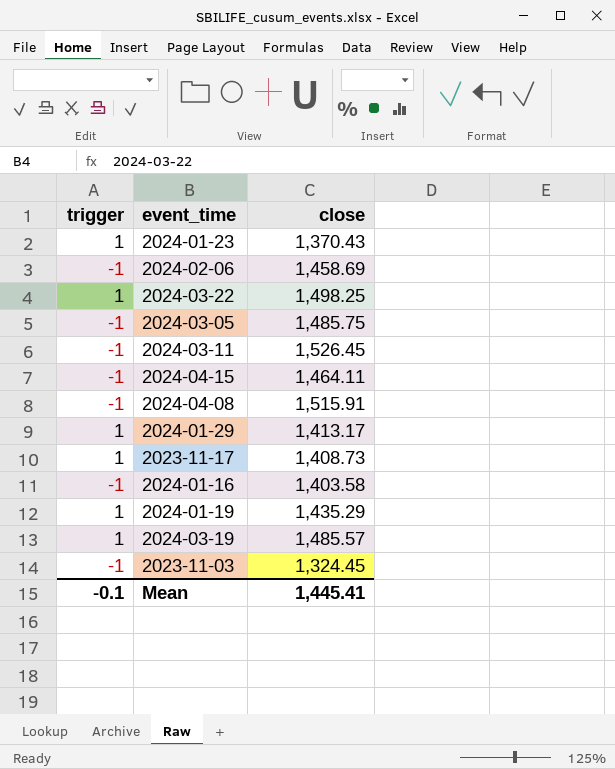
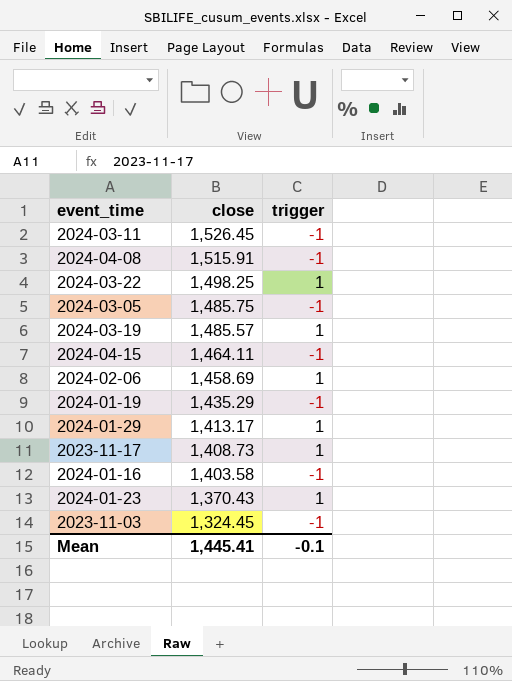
row order: none -> close descending
column trigger | position: 1 -> 3
2024-02-06 | trigger: -1 -> 1
2024-01-19 | trigger: 1 -> -1

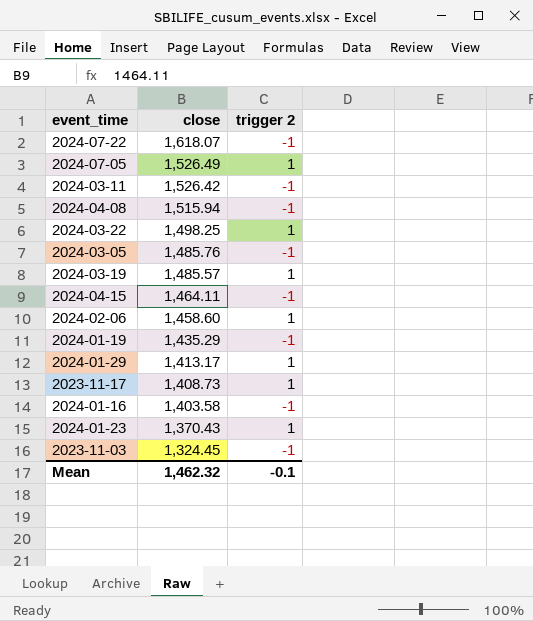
column name: trigger -> trigger 2
row 2024-07-22: none -> 1,618.07 | -1
row 2024-07-05: none -> 1,526.49 | 1
2024-03-11 | close: 1,526.45 -> 1,526.42
2024-04-08 | close: 1,515.91 -> 1,515.94
2024-03-05 | close: 1,485.75 -> 1,485.76
2024-02-06 | close: 1,458.69 -> 1,458.60
Mean | close: 1,445.41 -> 1,462.32

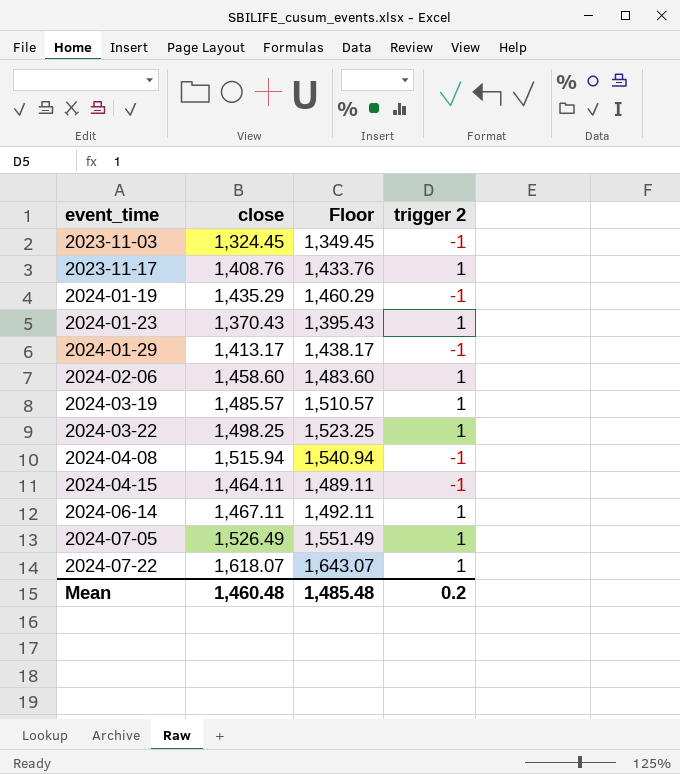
row order: close descending -> event_time ascending
column Floor | formula: none -> [close] + 25
row 2024-03-11: 1,526.42 | -1 -> none
row 2024-03-05: 1,485.76 | -1 -> none
row 2024-01-16: 1,403.58 | -1 -> none
2023-11-17 | close: 1,408.73 -> 1,408.76
2024-01-29 | trigger 2: 1 -> -1
row 2024-06-14: none -> 1,467.11 | 1,492.11 | 1
2024-07-22 | trigger 2: -1 -> 1
Mean | close: 1,462.32 -> 1,460.48
Mean | trigger 2: -0.1 -> 0.2

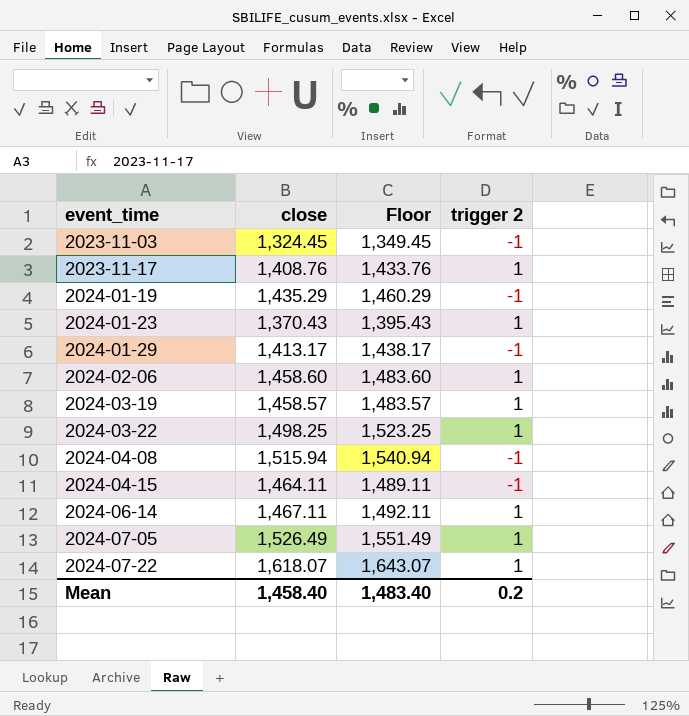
2024-03-19 | close: 1,485.57 -> 1,458.57
2024-03-19 | Floor: 1,510.57 -> 1,483.57
Mean | close: 1,460.48 -> 1,458.40
Mean | Floor: 1,485.48 -> 1,483.40

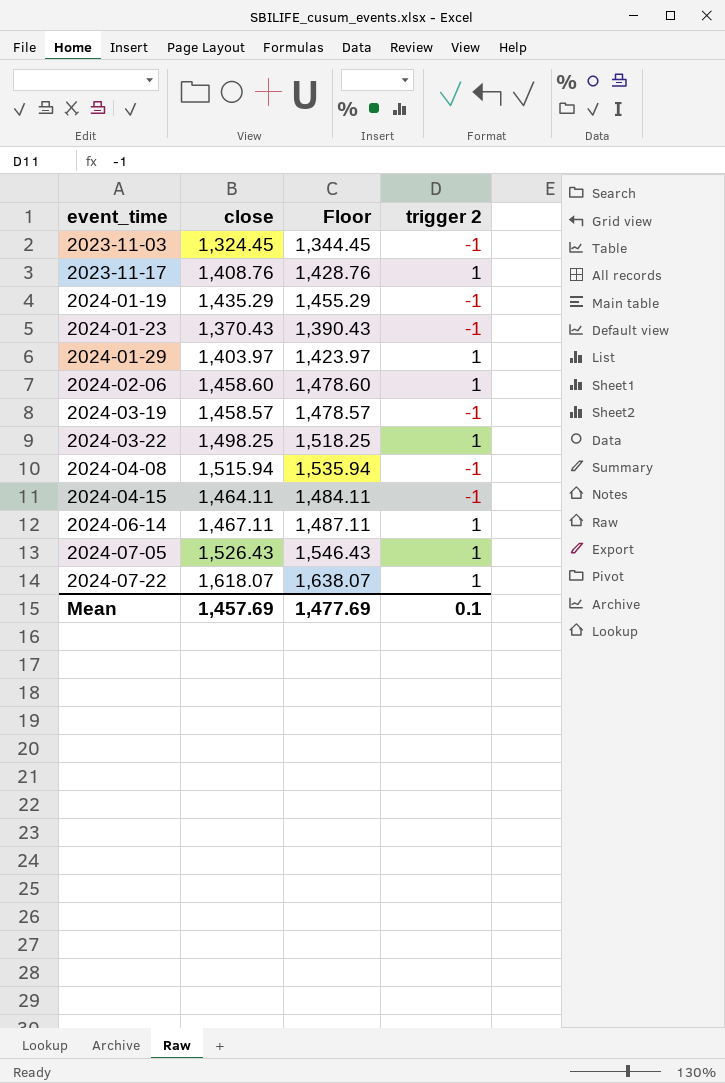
column Floor | formula: [close] + 25 -> [close] + 20
2024-01-23 | trigger 2: 1 -> -1
2024-01-29 | close: 1,413.17 -> 1,403.97
2024-01-29 | trigger 2: -1 -> 1
2024-03-19 | trigger 2: 1 -> -1
2024-07-05 | close: 1,526.49 -> 1,526.43
Mean | close: 1,458.40 -> 1,457.69
Mean | Floor: 1,483.40 -> 1,477.69
Mean | trigger 2: 0.2 -> 0.1

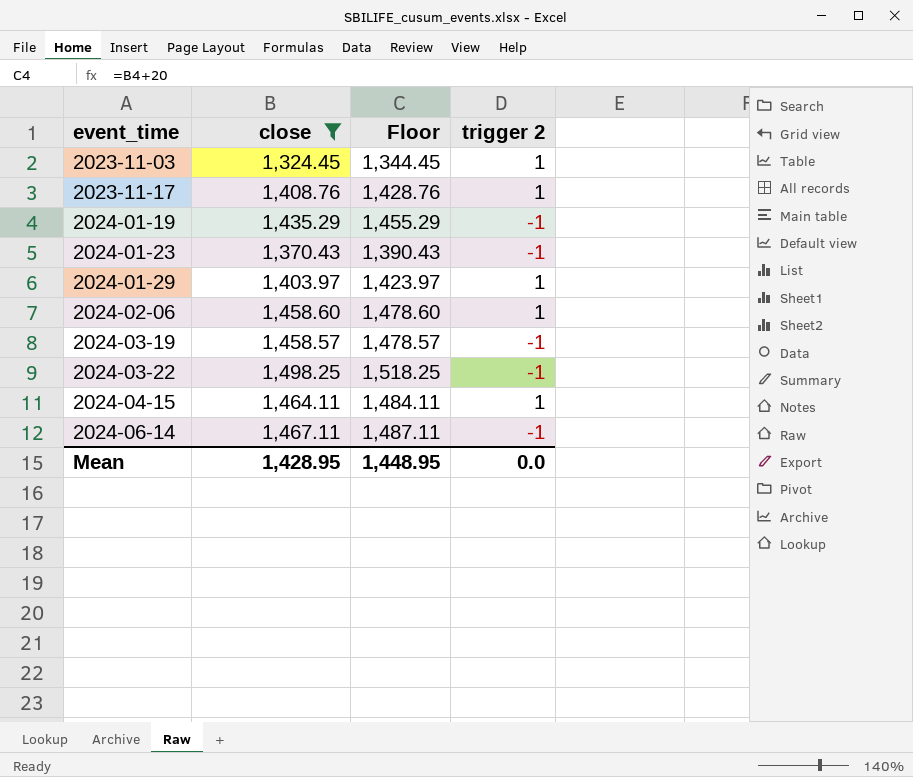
filter: none -> close <= 1,498.25
2023-11-03 | trigger 2: -1 -> 1
2024-03-22 | trigger 2: 1 -> -1
2024-04-15 | trigger 2: -1 -> 1
2024-06-14 | trigger 2: 1 -> -1
Mean | close: 1,457.69 -> 1,428.95
Mean | Floor: 1,477.69 -> 1,448.95
Mean | trigger 2: 0.1 -> 0.0

